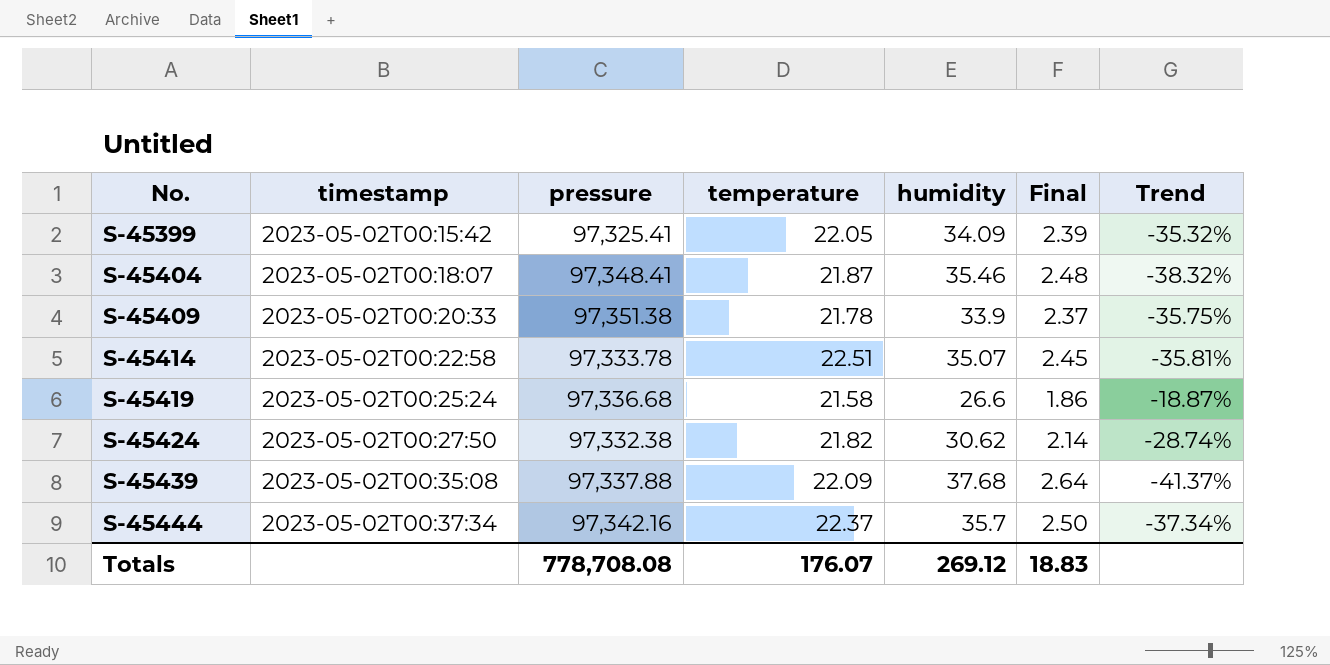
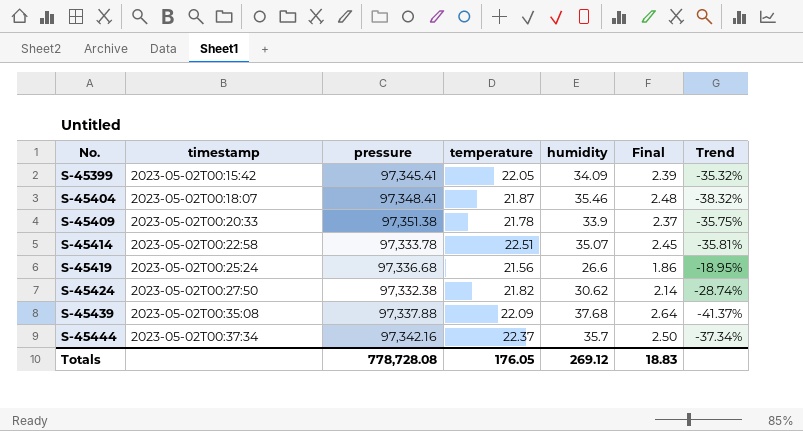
S-45399 | pressure: 97,325.41 -> 97,345.41
S-45419 | temperature: 21.58 -> 21.56
S-45419 | Trend: -18.87% -> -18.95%
Totals | pressure: 778,708.08 -> 778,728.08
Totals | temperature: 176.07 -> 176.05

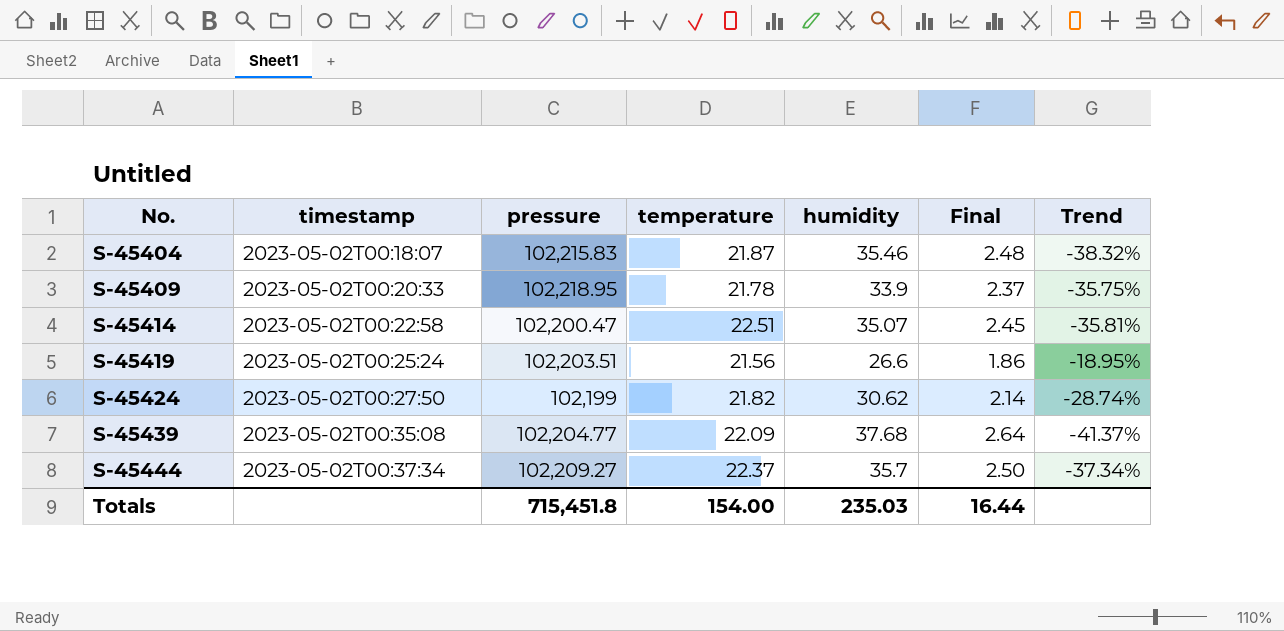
row S-45399: 2023-05-02T00:15:42 | 97,345.41 | 22.05 | 34.09 | 2.39 | -35.32% -> none
S-45404 | pressure: 97,348.41 -> 102,215.83
S-45409 | pressure: 97,351.38 -> 102,218.95
S-45414 | pressure: 97,333.78 -> 102,200.47
S-45419 | pressure: 97,336.68 -> 102,203.51
S-45424 | pressure: 97,332.38 -> 102,199
S-45439 | pressure: 97,337.88 -> 102,204.77
S-45444 | pressure: 97,342.16 -> 102,209.27
Totals | pressure: 778,728.08 -> 715,451.8
Totals | temperature: 176.05 -> 154.00
Totals | humidity: 269.12 -> 235.03
Totals | Final: 18.83 -> 16.44

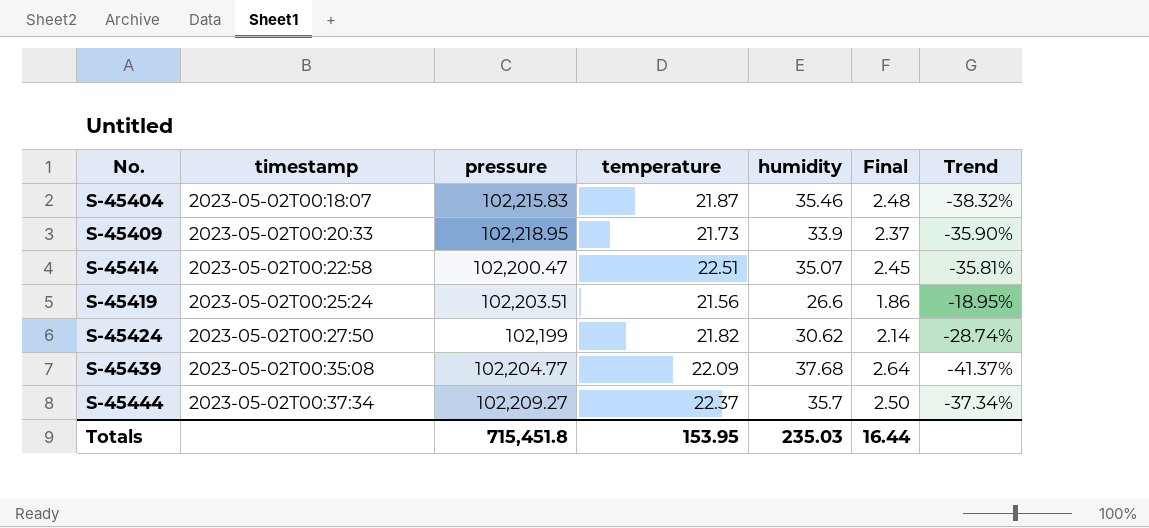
S-45409 | temperature: 21.78 -> 21.73
S-45409 | Trend: -35.75% -> -35.90%
Totals | temperature: 154.00 -> 153.95

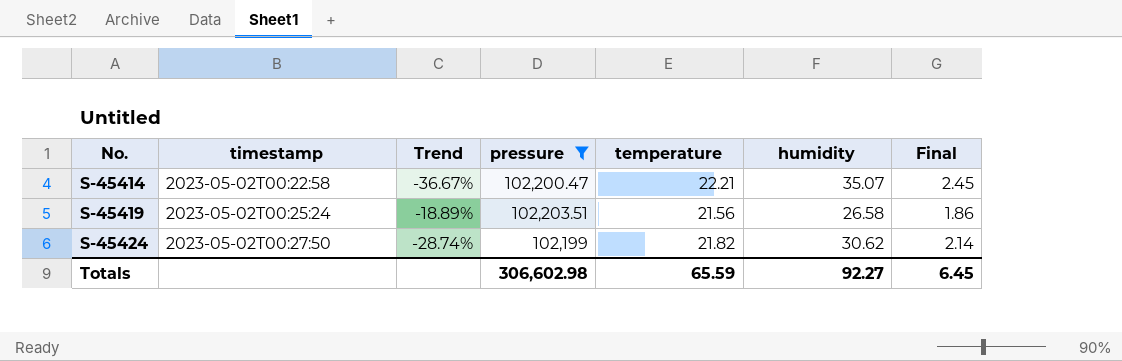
filter: none -> pressure <= 102,203.51
column Trend | position: 7 -> 3
S-45414 | Trend: -35.81% -> -36.67%
S-45414 | temperature: 22.51 -> 22.21
S-45419 | Trend: -18.95% -> -18.89%
S-45419 | humidity: 26.6 -> 26.58
Totals | pressure: 715,451.8 -> 306,602.98
Totals | temperature: 153.95 -> 65.59
Totals | humidity: 235.03 -> 92.27
Totals | Final: 16.44 -> 6.45

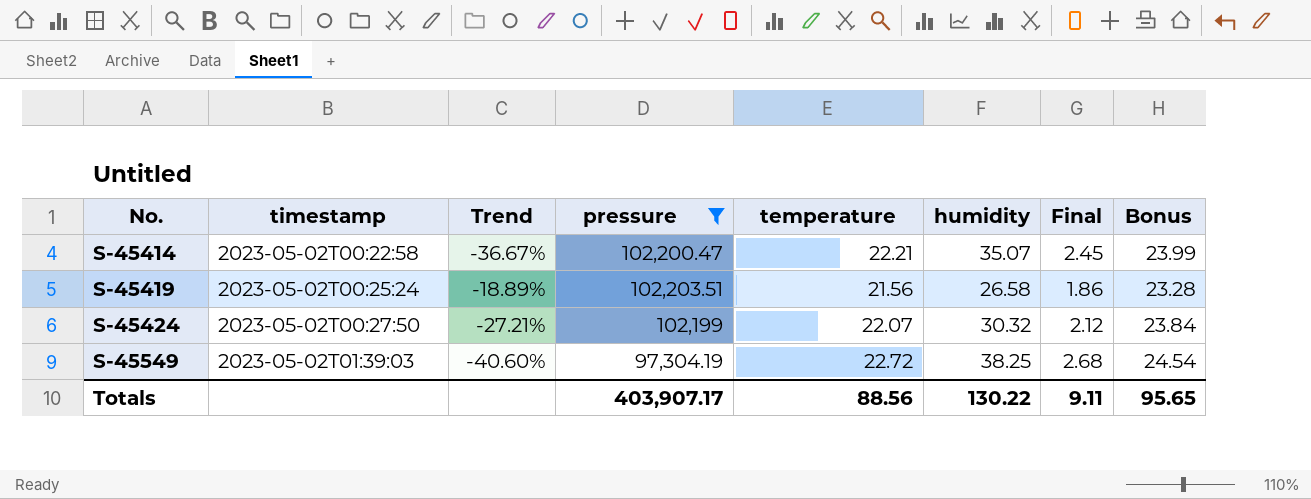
column Bonus | formula: none -> [temperature] * 1.08
S-45424 | Trend: -28.74% -> -27.21%
S-45424 | temperature: 21.82 -> 22.07
S-45424 | humidity: 30.62 -> 30.32
S-45424 | Final: 2.14 -> 2.12
row S-45549: none -> 2023-05-02T01:39:03 | -40.60% | 97,304.19 | 22.72 | 38.25 | 2.68 | 24.54
Totals | pressure: 306,602.98 -> 403,907.17
Totals | temperature: 65.59 -> 88.56
Totals | humidity: 92.27 -> 130.22
Totals | Final: 6.45 -> 9.11

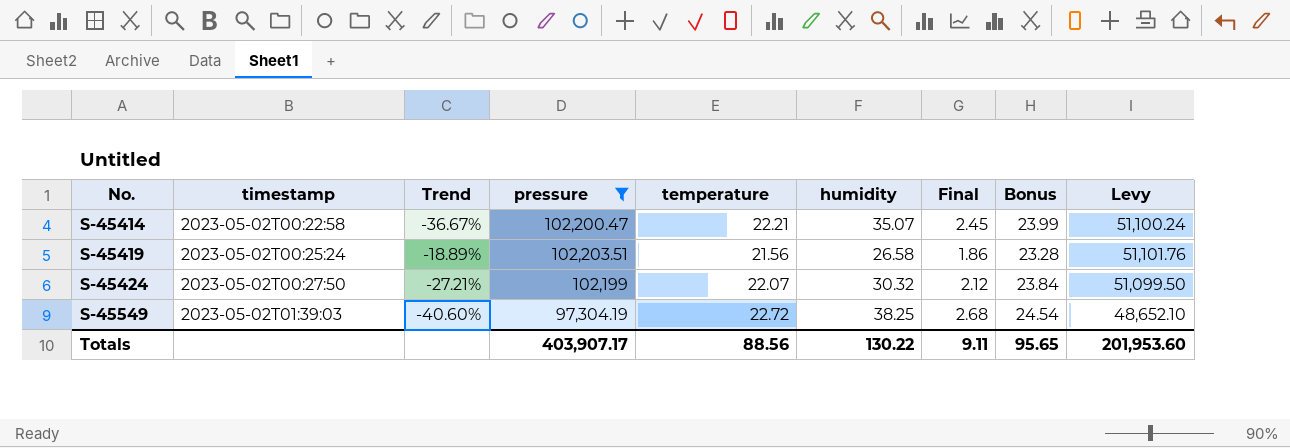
column Levy | formula: none -> [pressure] * 0.5

